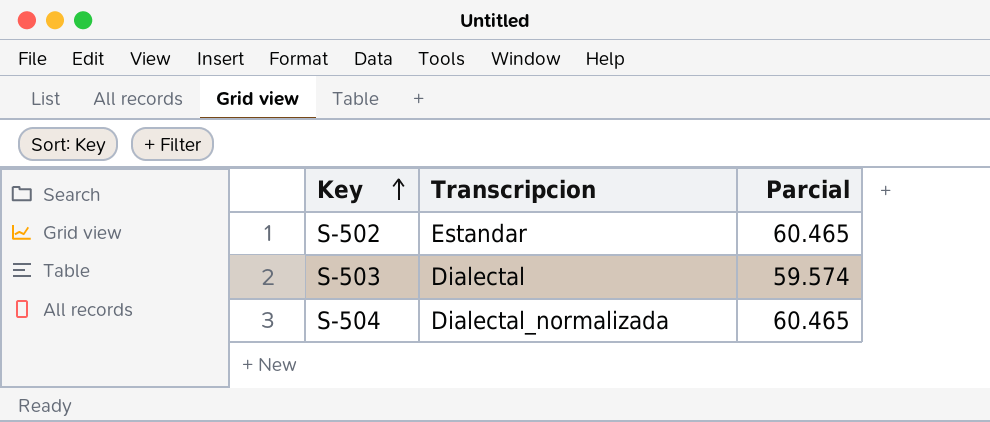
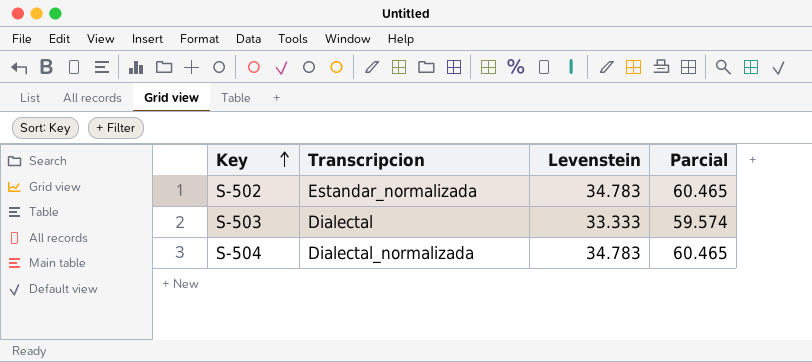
column Levenstein | position: none -> 3
S-502 | Transcripcion: Estandar -> Estandar_normalizada

